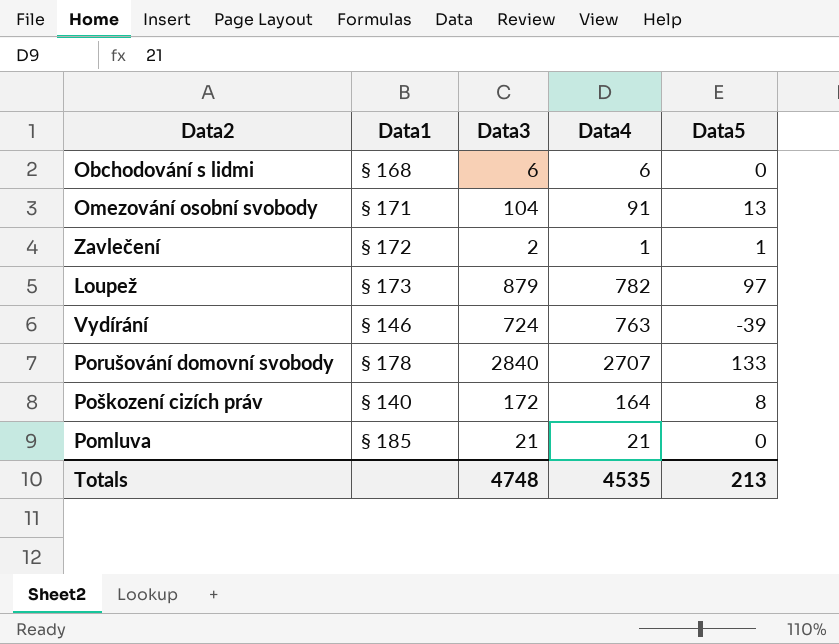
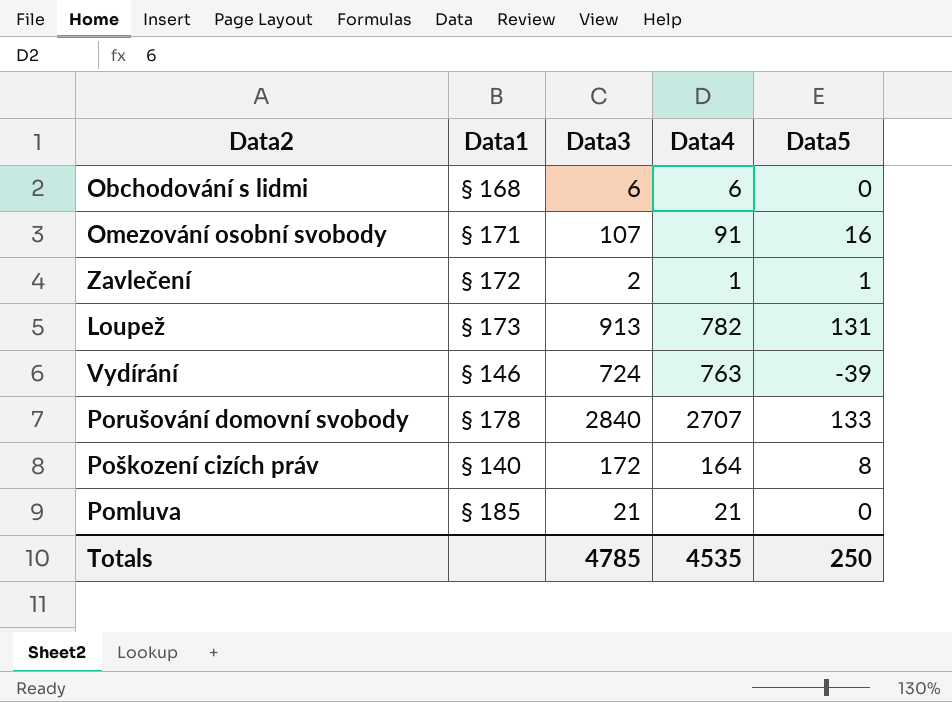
Omezování osobní svobody | Data3: 104 -> 107
Omezování osobní svobody | Data5: 13 -> 16
Loupež | Data3: 879 -> 913
Loupež | Data5: 97 -> 131
Totals | Data3: 4748 -> 4785
Totals | Data5: 213 -> 250

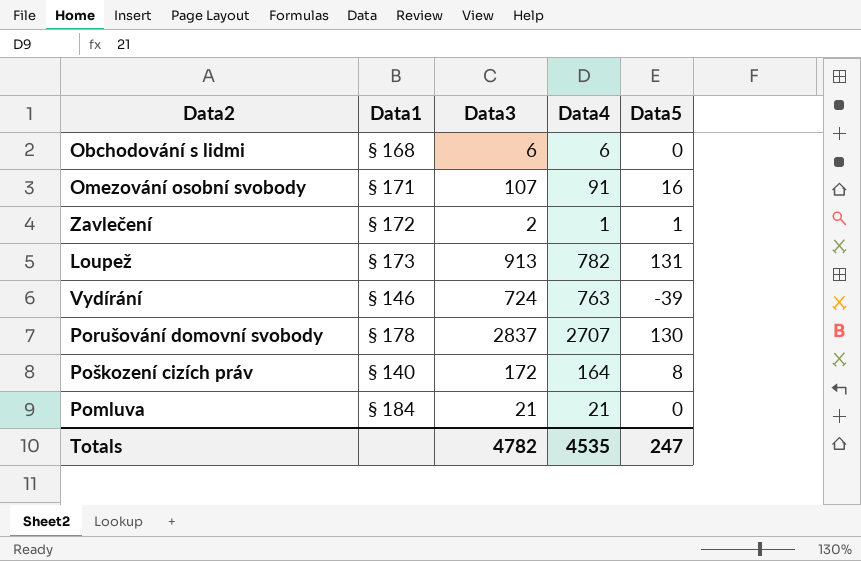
Porušování domovní svobody | Data3: 2840 -> 2837
Porušování domovní svobody | Data5: 133 -> 130
Pomluva | Data1: § 185 -> § 184
Totals | Data3: 4785 -> 4782
Totals | Data5: 250 -> 247

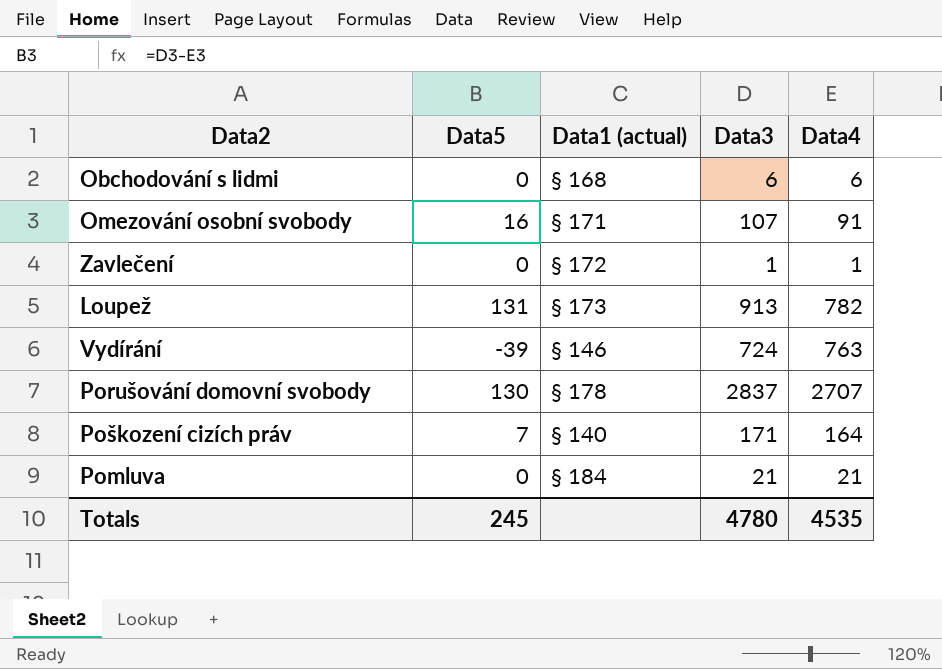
column Data5 | position: 5 -> 2
column name: Data1 -> Data1 (actual)
Zavlečení | Data5: 1 -> 0
Zavlečení | Data3: 2 -> 1
Poškození cizích práv | Data5: 8 -> 7
Poškození cizích práv | Data3: 172 -> 171
Totals | Data5: 247 -> 245
Totals | Data3: 4782 -> 4780

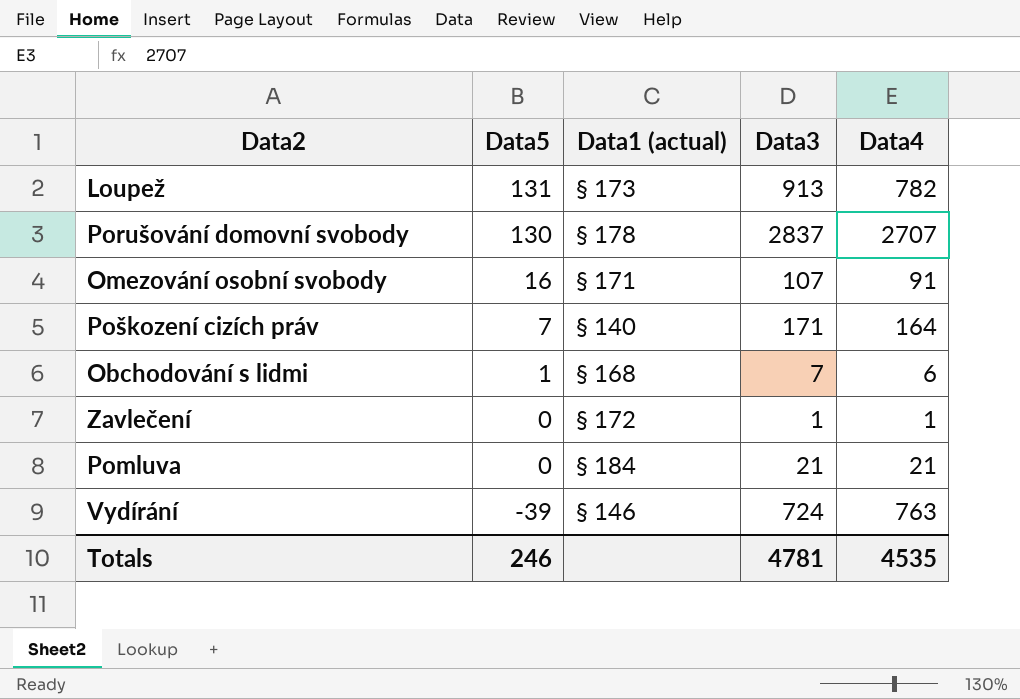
row order: none -> Data5 descending
Obchodování s lidmi | Data5: 0 -> 1
Obchodování s lidmi | Data3: 6 -> 7
Totals | Data5: 245 -> 246
Totals | Data3: 4780 -> 4781

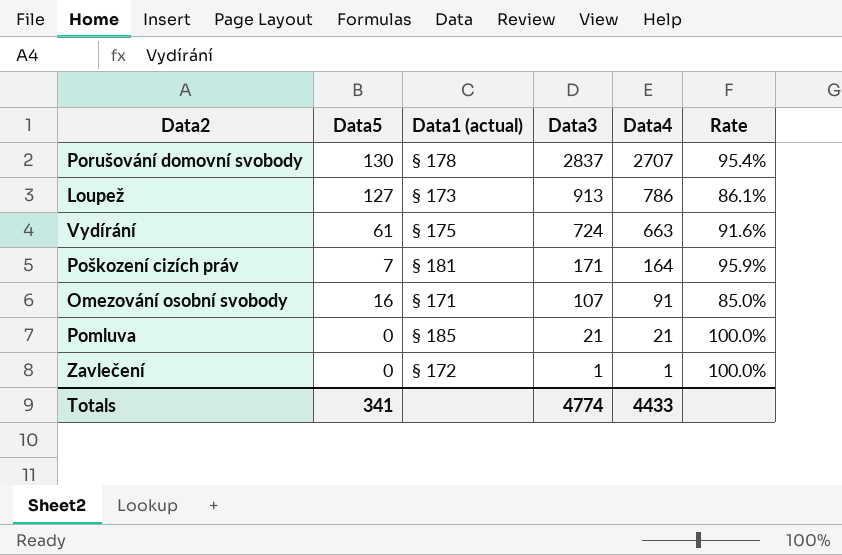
row order: Data5 descending -> Data3 descending
column Rate | formula: none -> [Data4] / [Data3]
row Obchodování s lidmi: 1 | § 168 | 7 | 6 -> none
Loupež | Data5: 131 -> 127
Loupež | Data4: 782 -> 786
Vydírání | Data5: -39 -> 61
Vydírání | Data1 (actual): § 146 -> § 175
Vydírání | Data4: 763 -> 663
Poškození cizích práv | Data1 (actual): § 140 -> § 181
Pomluva | Data1 (actual): § 184 -> § 185
Totals | Data5: 246 -> 341
Totals | Data3: 4781 -> 4774
Totals | Data4: 4535 -> 4433

